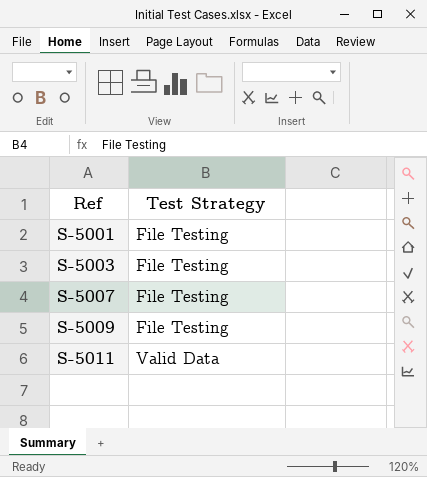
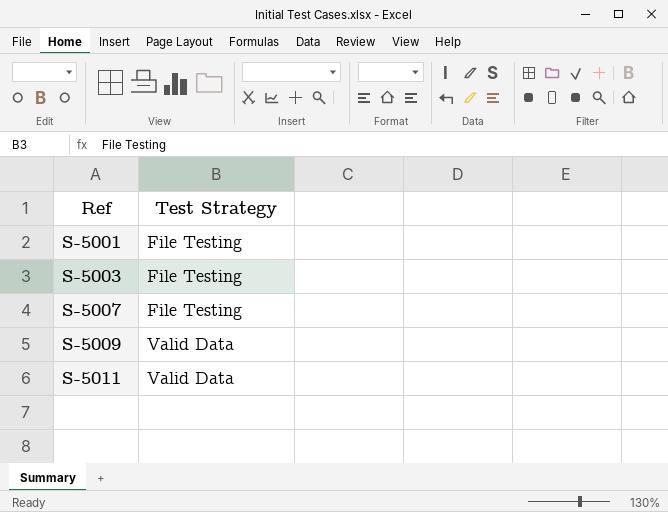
S-5009 | Test Strategy: File Testing -> Valid Data

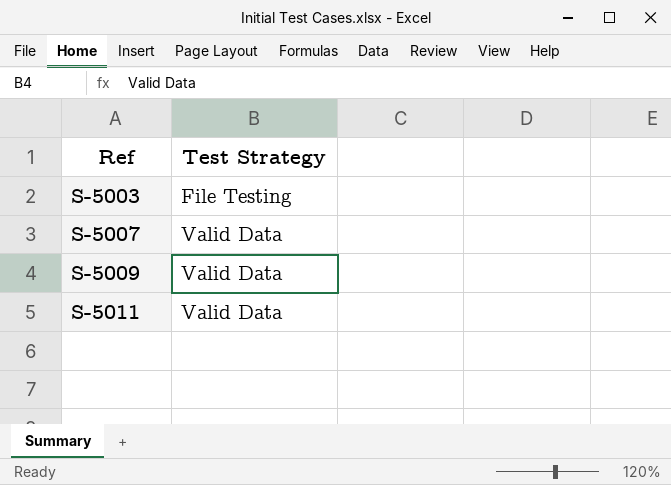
row S-5001: File Testing -> none
S-5007 | Test Strategy: File Testing -> Valid Data

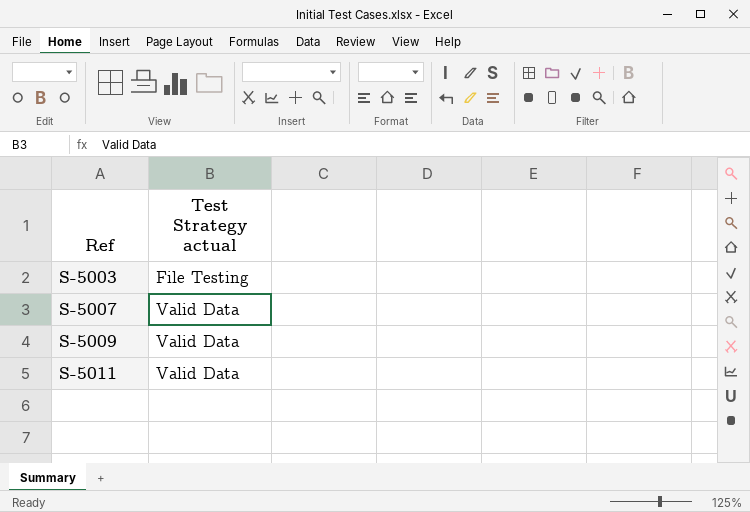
column name: Test Strategy -> Test Strategy actual

